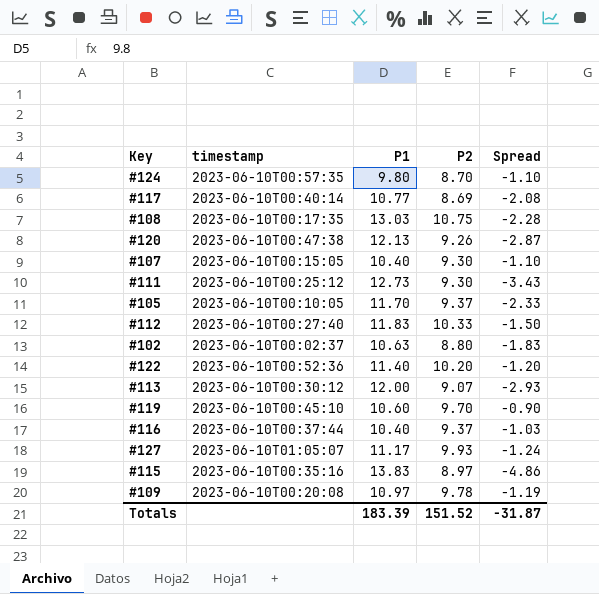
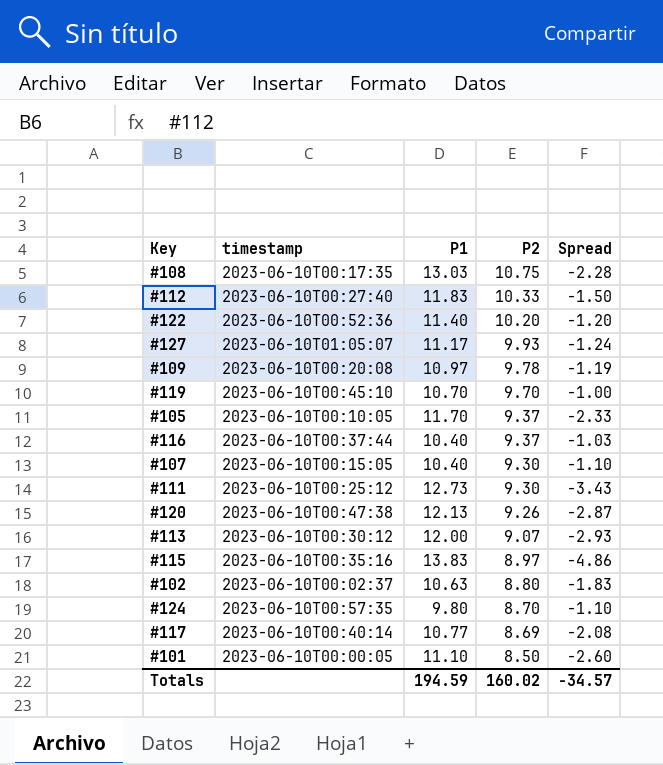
row order: none -> P2 descending
#119 | P1: 10.60 -> 10.70
#119 | Spread: -0.90 -> -1.00
row #101: none -> 2023-06-10T00:00:05 | 11.10 | 8.50 | -2.60
Totals | P1: 183.39 -> 194.59
Totals | P2: 151.52 -> 160.02
Totals | Spread: -31.87 -> -34.57

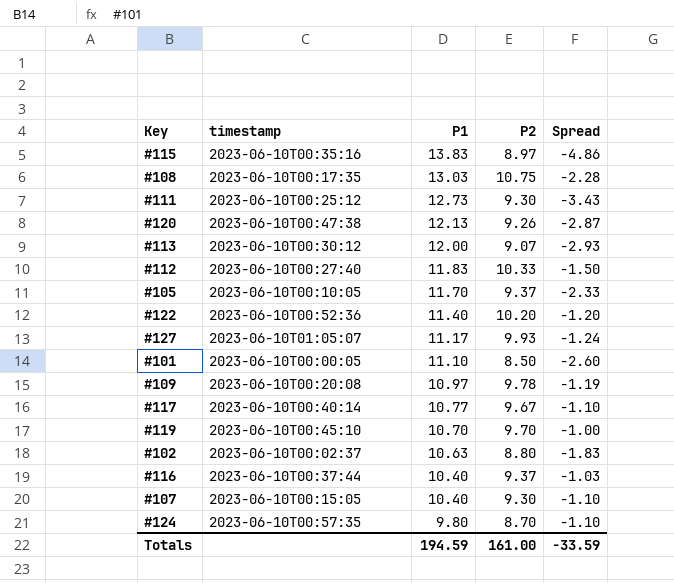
row order: P2 descending -> P1 descending
#117 | P2: 8.69 -> 9.67
#117 | Spread: -2.08 -> -1.10
Totals | P2: 160.02 -> 161.00
Totals | Spread: -34.57 -> -33.59

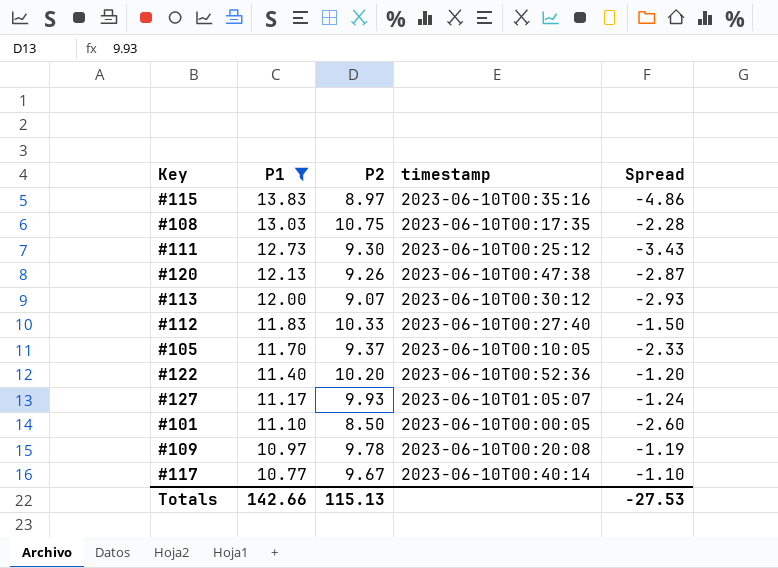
filter: none -> P1 >= 10.77
column timestamp | position: 2 -> 4
Totals | P1: 194.59 -> 142.66
Totals | P2: 161.00 -> 115.13
Totals | Spread: -33.59 -> -27.53

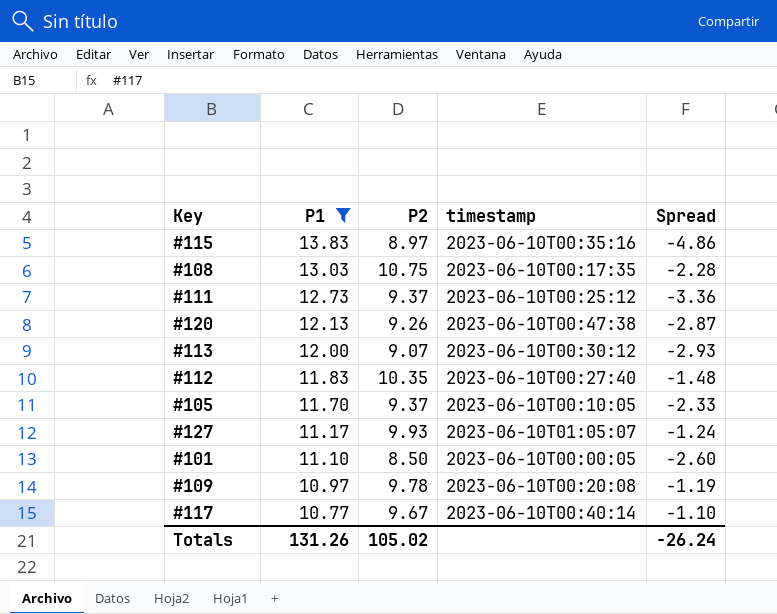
row #122: 11.40 | 10.20 | 2023-06-10T00:52:36 | -1.20 -> none
#111 | P2: 9.30 -> 9.37
#111 | Spread: -3.43 -> -3.36
#112 | P2: 10.33 -> 10.35
#112 | Spread: -1.50 -> -1.48
Totals | P1: 142.66 -> 131.26
Totals | P2: 115.13 -> 105.02
Totals | Spread: -27.53 -> -26.24

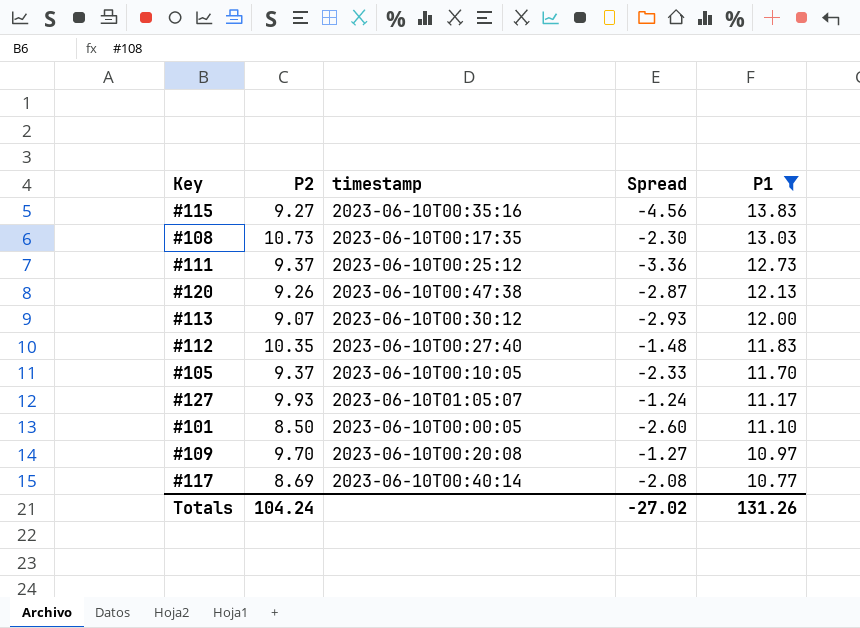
column P1 | position: 2 -> 5
#115 | P2: 8.97 -> 9.27
#115 | Spread: -4.86 -> -4.56
#108 | P2: 10.75 -> 10.73
#108 | Spread: -2.28 -> -2.30
#109 | P2: 9.78 -> 9.70
#109 | Spread: -1.19 -> -1.27
#117 | P2: 9.67 -> 8.69
#117 | Spread: -1.10 -> -2.08
Totals | P2: 105.02 -> 104.24
Totals | Spread: -26.24 -> -27.02

